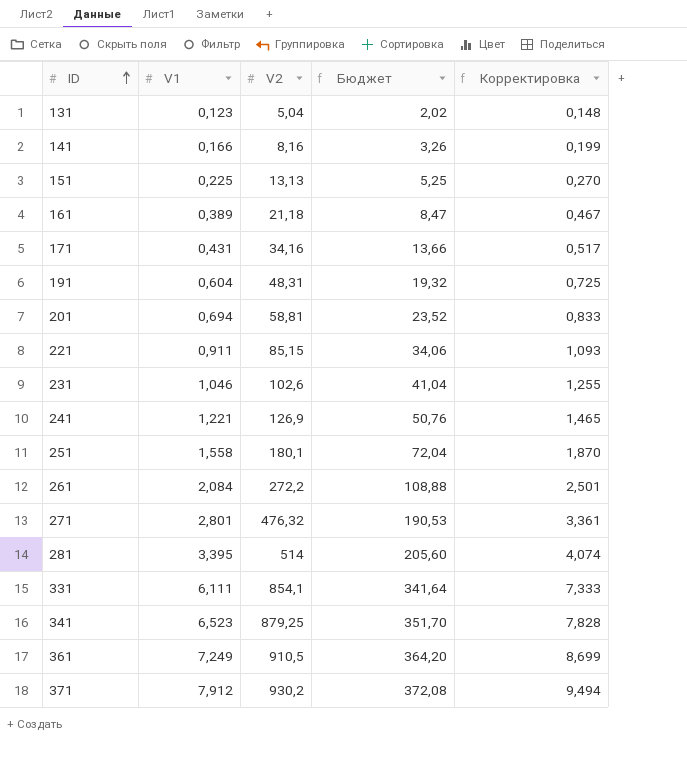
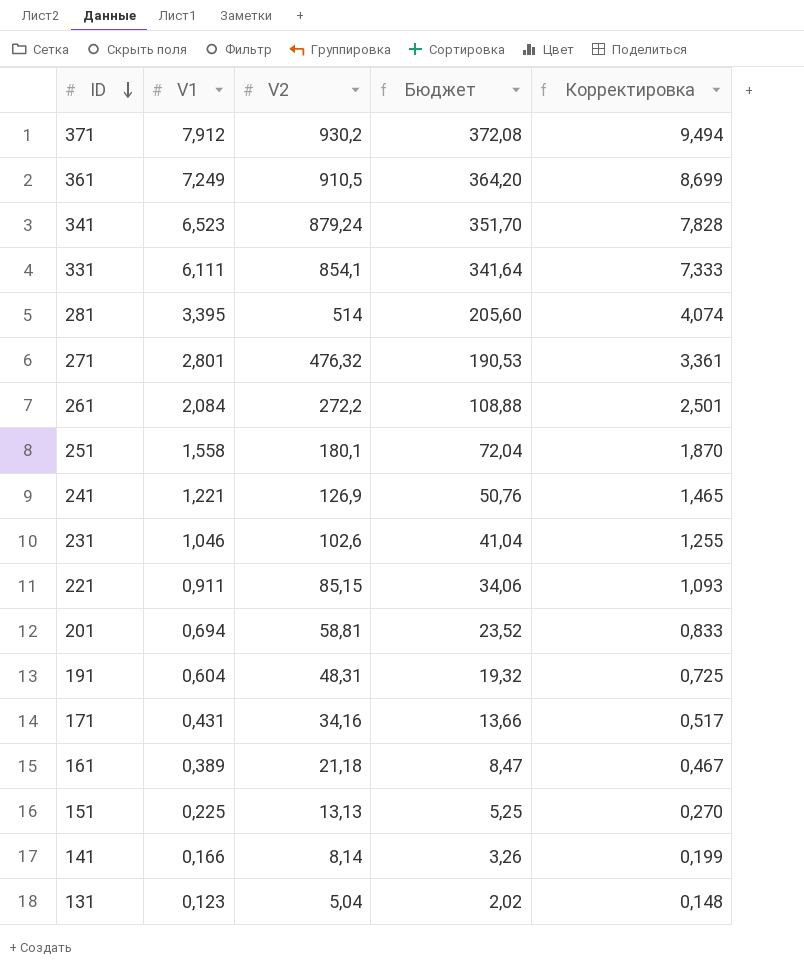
row order: ID ascending -> ID descending
341 | V2: 879,25 -> 879,24
141 | V2: 8,16 -> 8,14

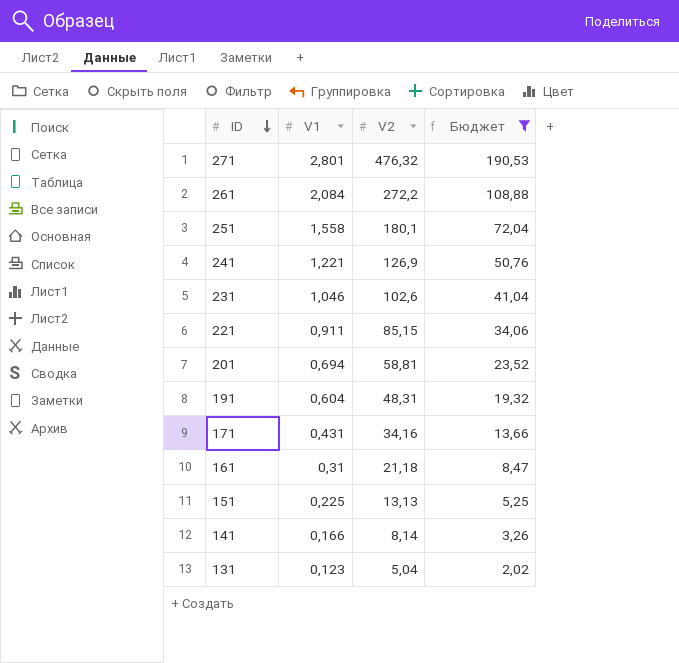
filter: none -> Бюджет <= 190,53
column Корректировка | formula: [V1] * 1,2 -> none
161 | V1: 0,389 -> 0,31

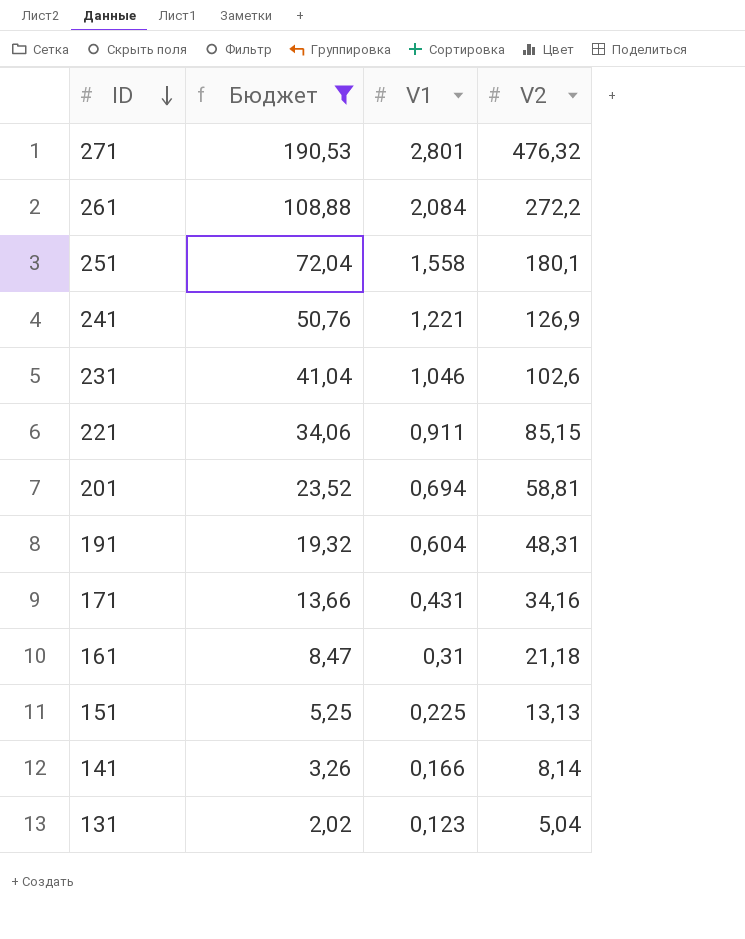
column Бюджет | position: 4 -> 2

